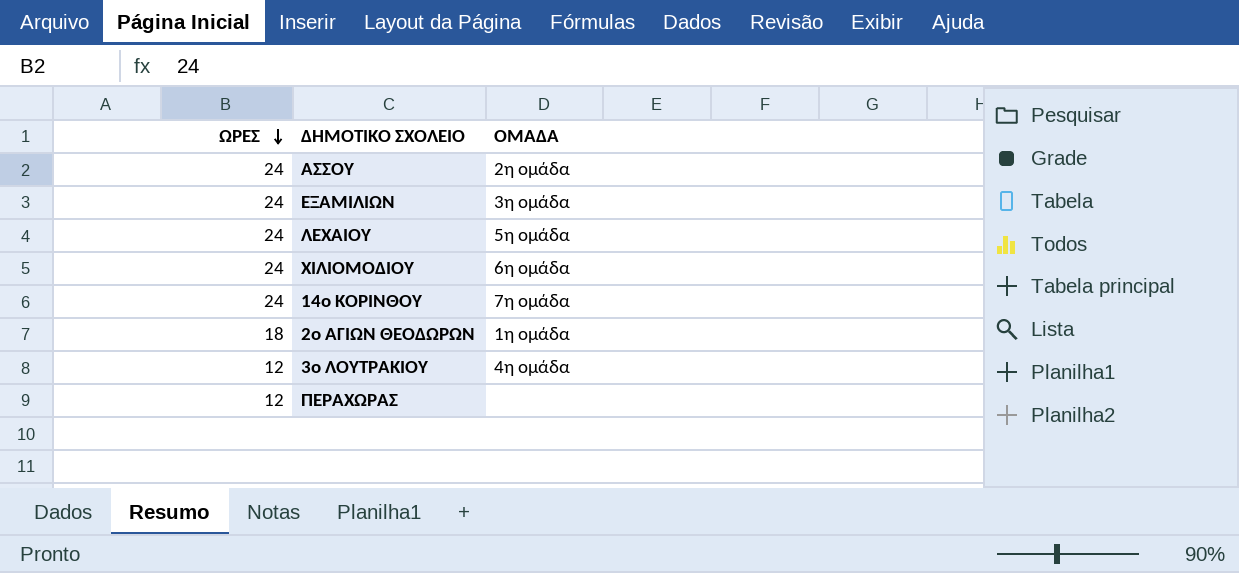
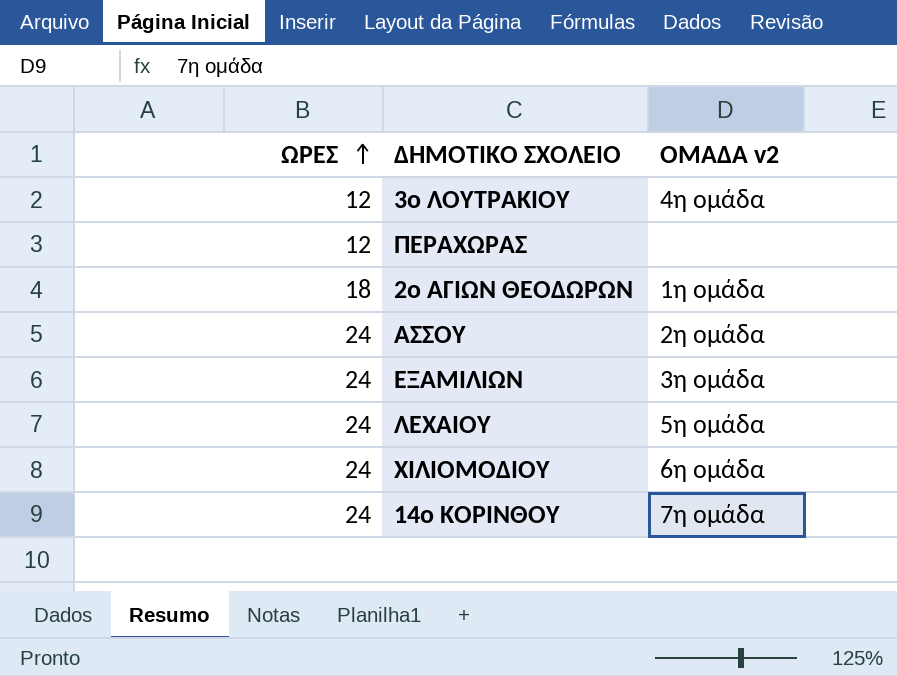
row order: ΩΡΕΣ descending -> ΩΡΕΣ ascending
column name: ΟΜΑΔΑ -> ΟΜΑΔΑ v2

